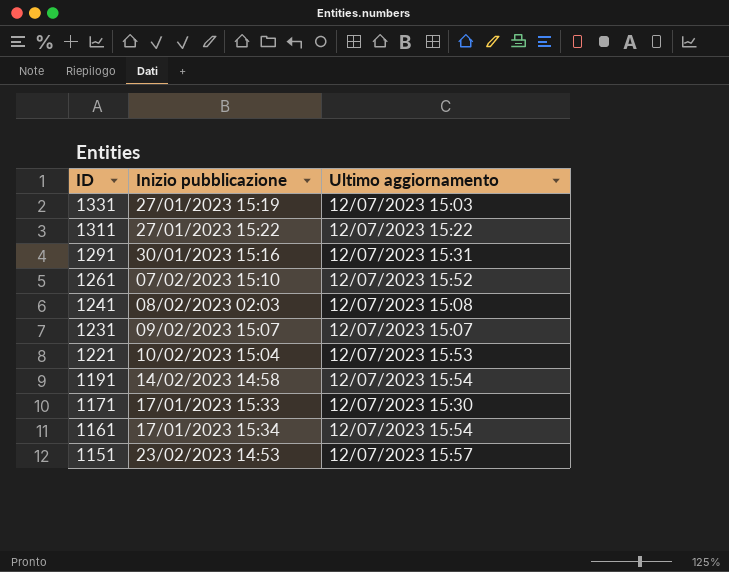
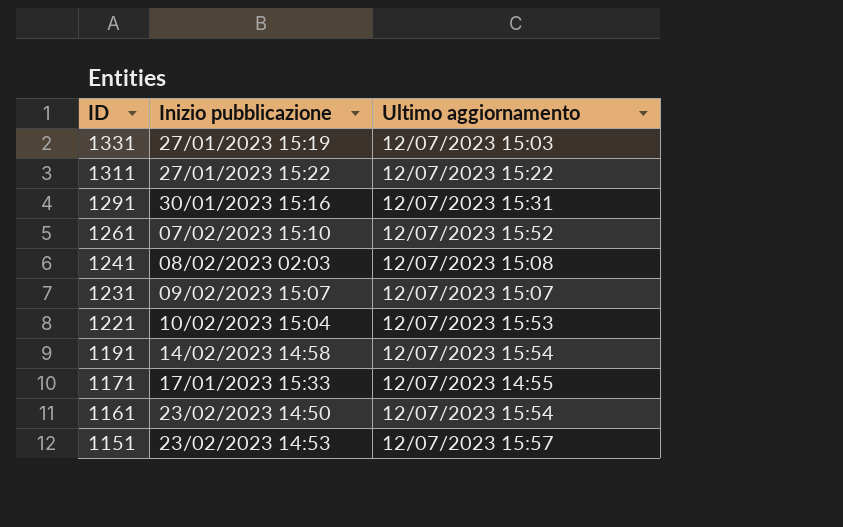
1171 | Ultimo aggiornamento: 12/07/2023 15:30 -> 12/07/2023 14:55
1161 | Inizio pubblicazione: 17/01/2023 15:34 -> 23/02/2023 14:50

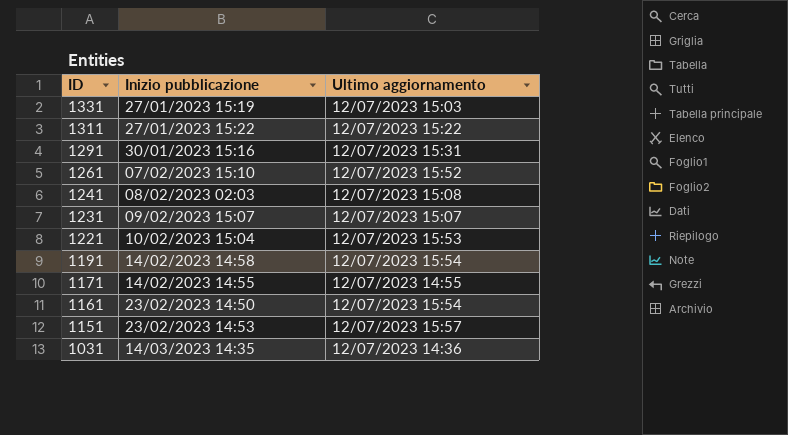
1171 | Inizio pubblicazione: 17/01/2023 15:33 -> 14/02/2023 14:55
row 1031: none -> 14/03/2023 14:35 | 12/07/2023 14:36

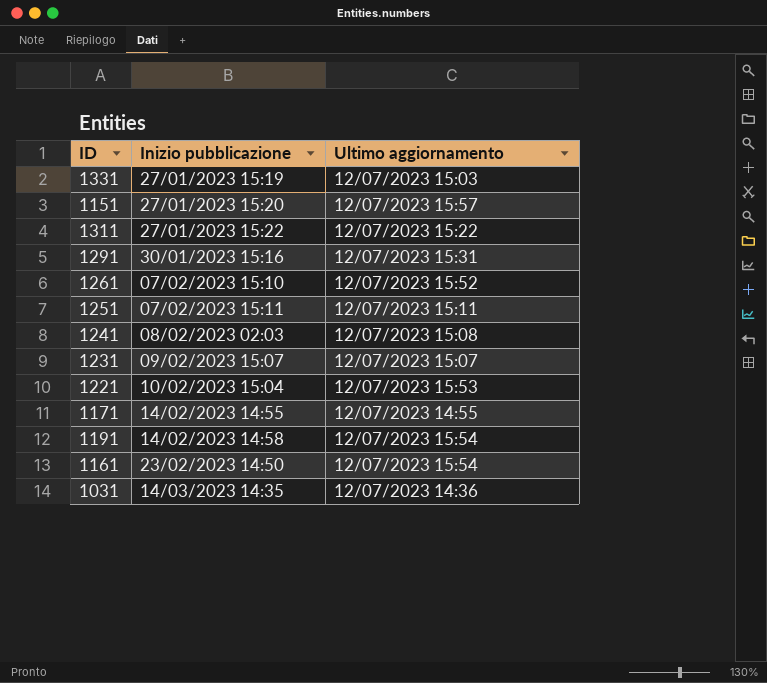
row order: ID descending -> Inizio pubblicazione ascending
1151 | Inizio pubblicazione: 23/02/2023 14:53 -> 27/01/2023 15:20
row 1251: none -> 07/02/2023 15:11 | 12/07/2023 15:11

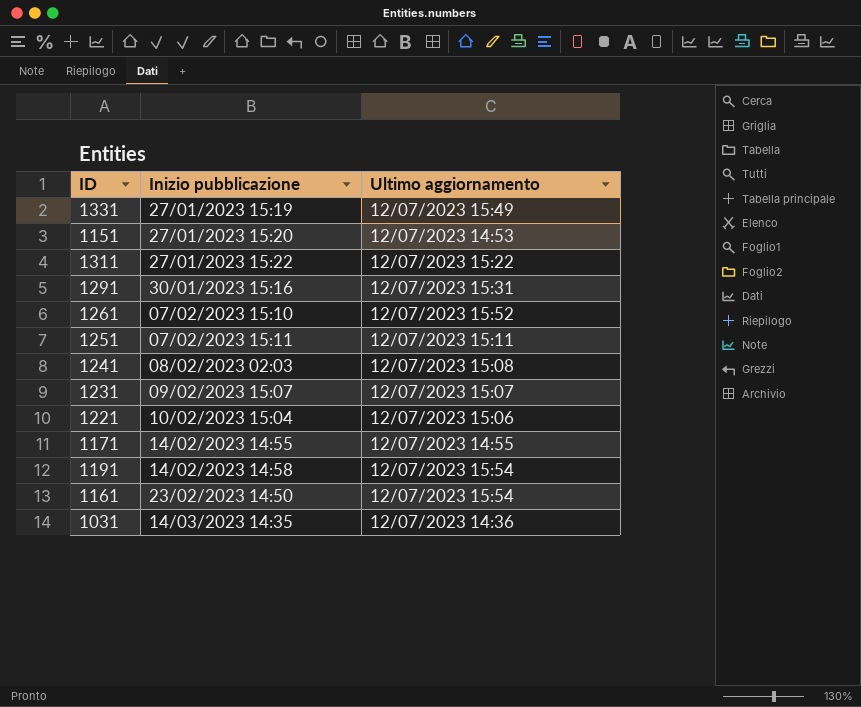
1331 | Ultimo aggiornamento: 12/07/2023 15:03 -> 12/07/2023 15:49
1151 | Ultimo aggiornamento: 12/07/2023 15:57 -> 12/07/2023 14:53
1221 | Ultimo aggiornamento: 12/07/2023 15:53 -> 12/07/2023 15:06

